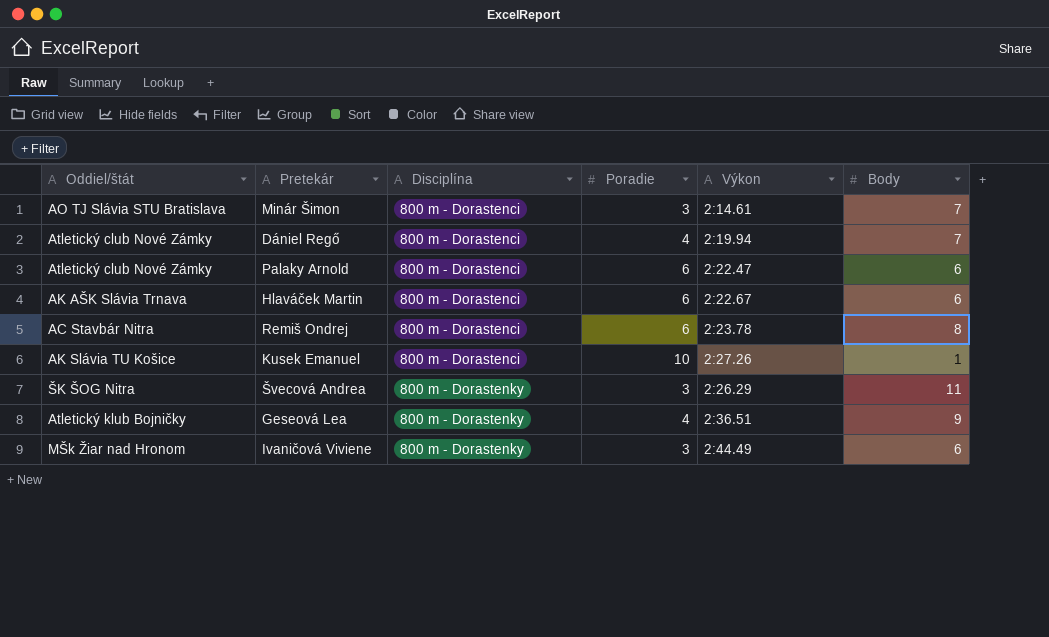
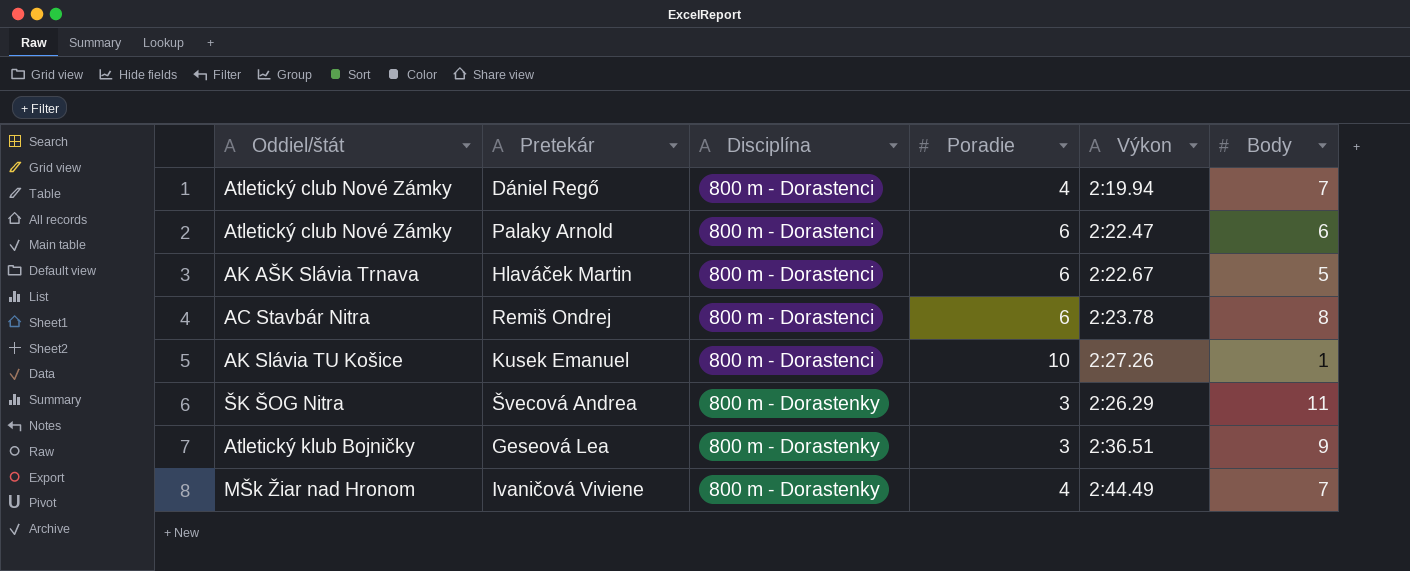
row Minár Šimon: AO TJ Slávia STU Bratislava | 800 m - Dorastenci | 3 | 2:14.61 | 7 -> none
Hlaváček Martin | Body: 6 -> 5
Geseová Lea | Poradie: 4 -> 3
Ivaničová Viviene | Poradie: 3 -> 4
Ivaničová Viviene | Body: 6 -> 7

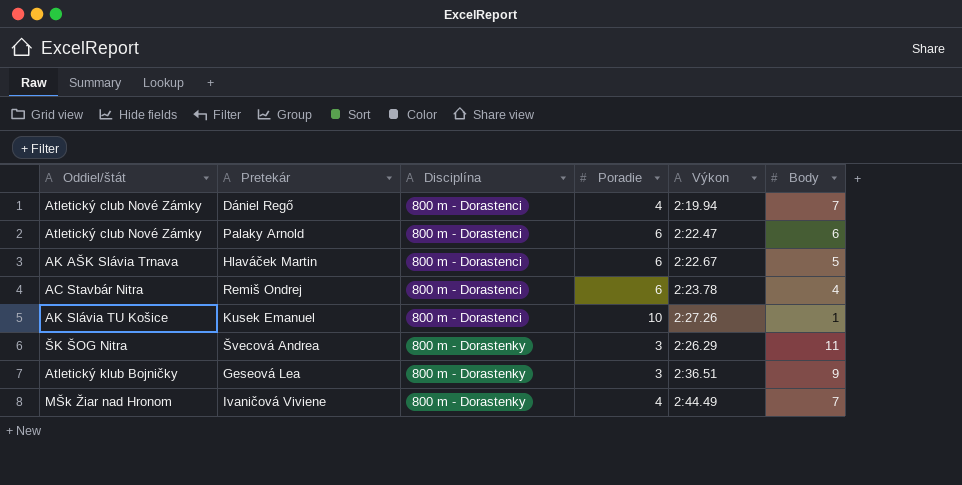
Remiš Ondrej | Body: 8 -> 4

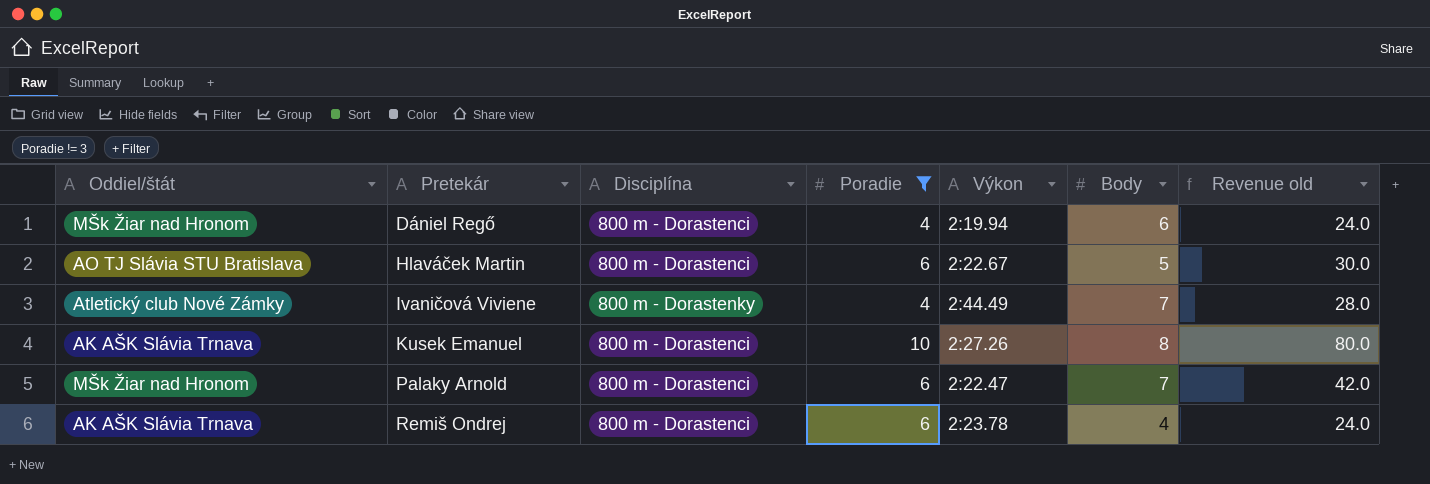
filter: none -> Poradie != 3
row order: Disciplína ascending -> Pretekár ascending
column Revenue old | formula: none -> [Poradie] * [Body]
Dániel Regő | Oddiel/štát: Atletický club Nové Zámky -> MŠk Žiar nad Hronom
Dániel Regő | Body: 7 -> 6
Hlaváček Martin | Oddiel/štát: AK AŠK Slávia Trnava -> AO TJ Slávia STU Bratislava
Ivaničová Viviene | Oddiel/štát: MŠk Žiar nad Hronom -> Atletický club Nové Zámky
Kusek Emanuel | Oddiel/štát: AK Slávia TU Košice -> AK AŠK Slávia Trnava
Kusek Emanuel | Body: 1 -> 8
Palaky Arnold | Oddiel/štát: Atletický club Nové Zámky -> MŠk Žiar nad Hronom
Palaky Arnold | Body: 6 -> 7
Remiš Ondrej | Oddiel/štát: AC Stavbár Nitra -> AK AŠK Slávia Trnava

